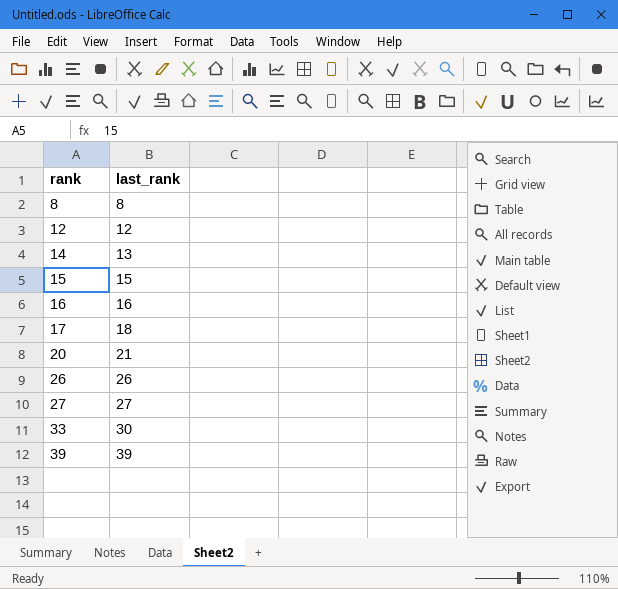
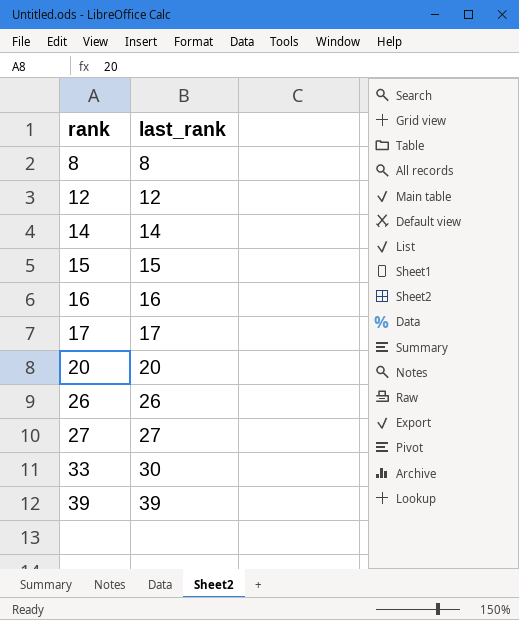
14 | last_rank: 13 -> 14
17 | last_rank: 18 -> 17
20 | last_rank: 21 -> 20

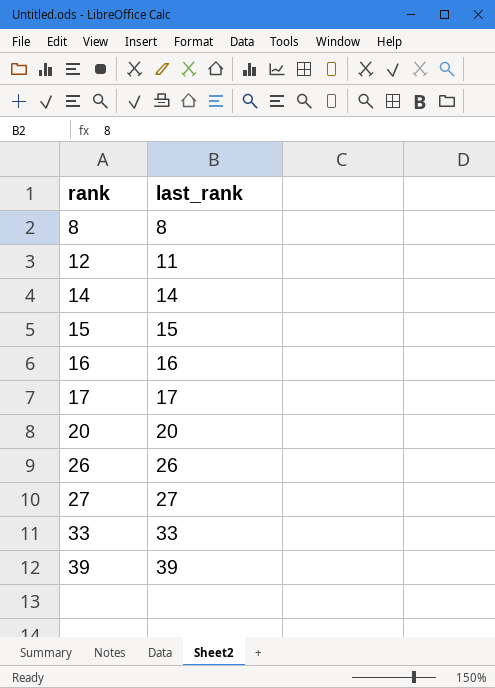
12 | last_rank: 12 -> 11
33 | last_rank: 30 -> 33

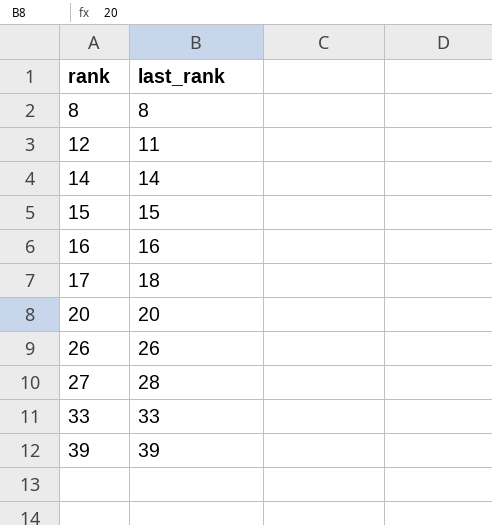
17 | last_rank: 17 -> 18
27 | last_rank: 27 -> 28

